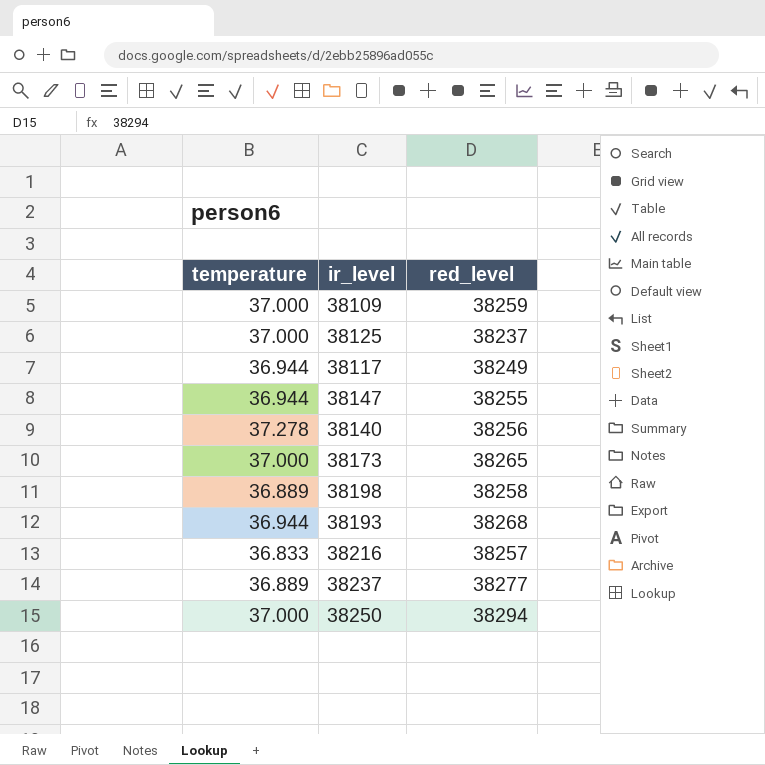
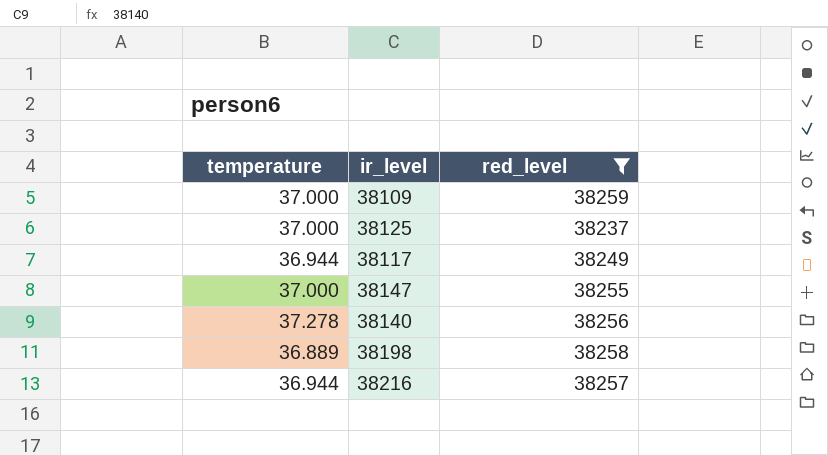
filter: none -> red_level <= 38259
38147 | temperature: 36.944 -> 37.000
38216 | temperature: 36.833 -> 36.944

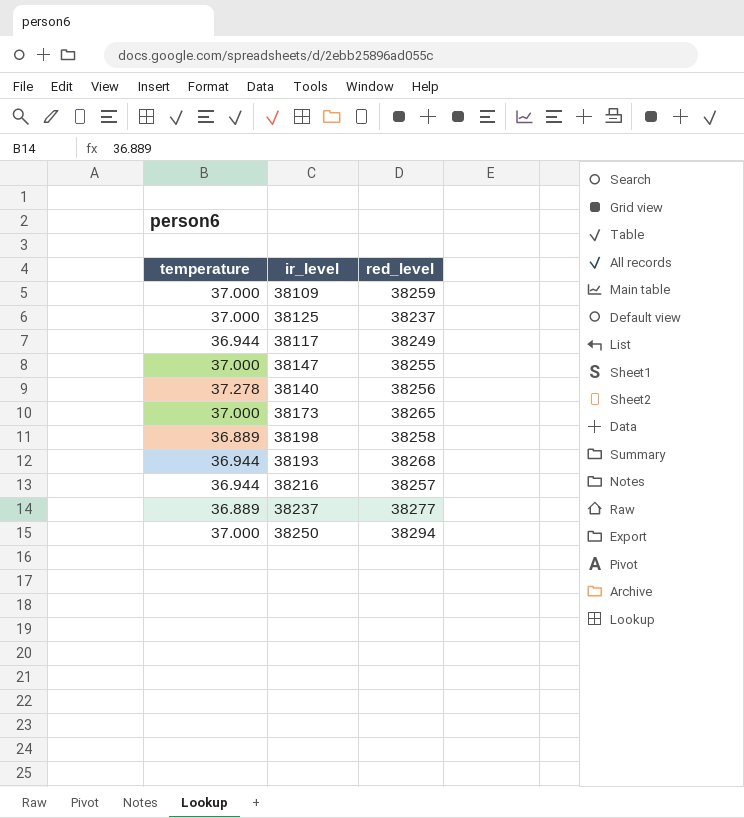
filter: red_level <= 38259 -> none

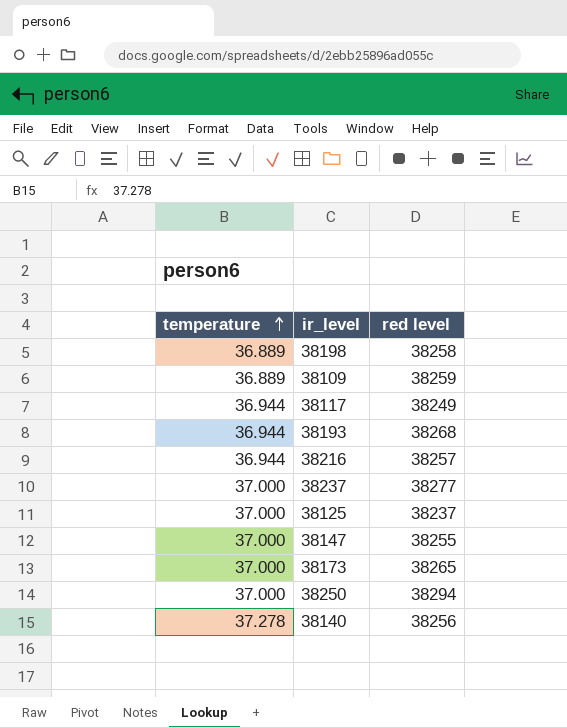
row order: none -> temperature ascending
column name: red_level -> red level
38109 | temperature: 37.000 -> 36.889
38237 | temperature: 36.889 -> 37.000

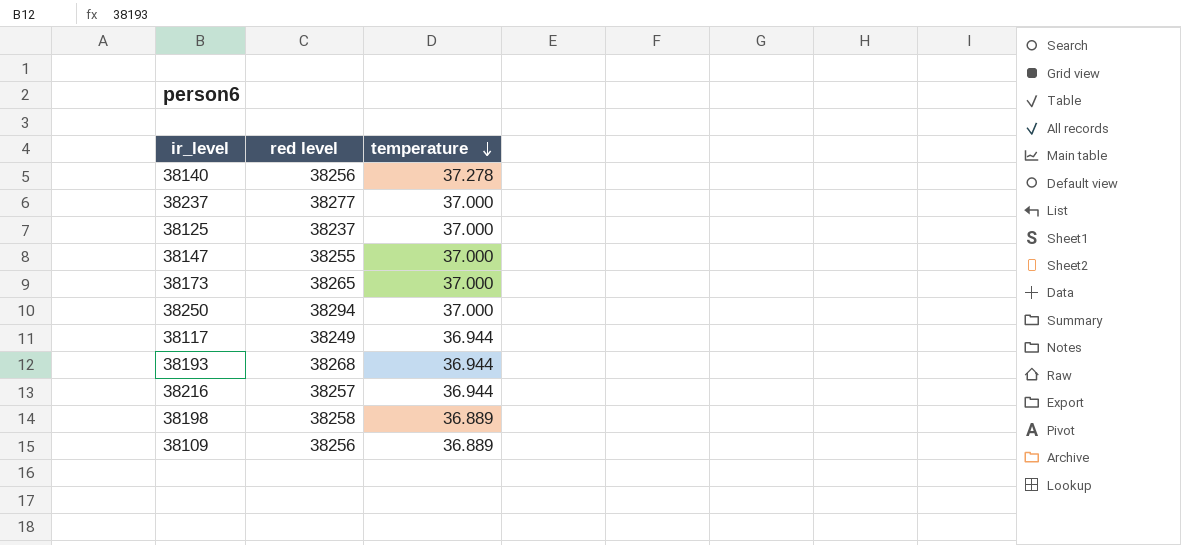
row order: temperature ascending -> temperature descending
column temperature | position: 1 -> 3
38109 | red level: 38259 -> 38256

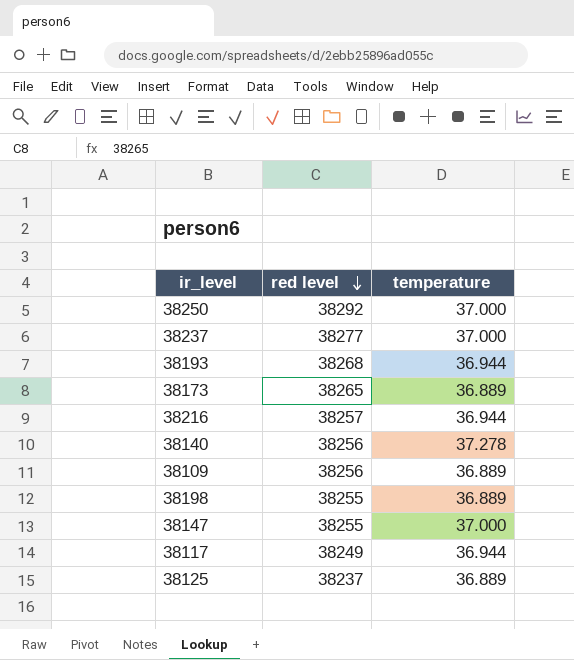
row order: temperature descending -> red level descending
38250 | red level: 38294 -> 38292
38173 | temperature: 37.000 -> 36.889
38198 | red level: 38258 -> 38255
38125 | temperature: 37.000 -> 36.889

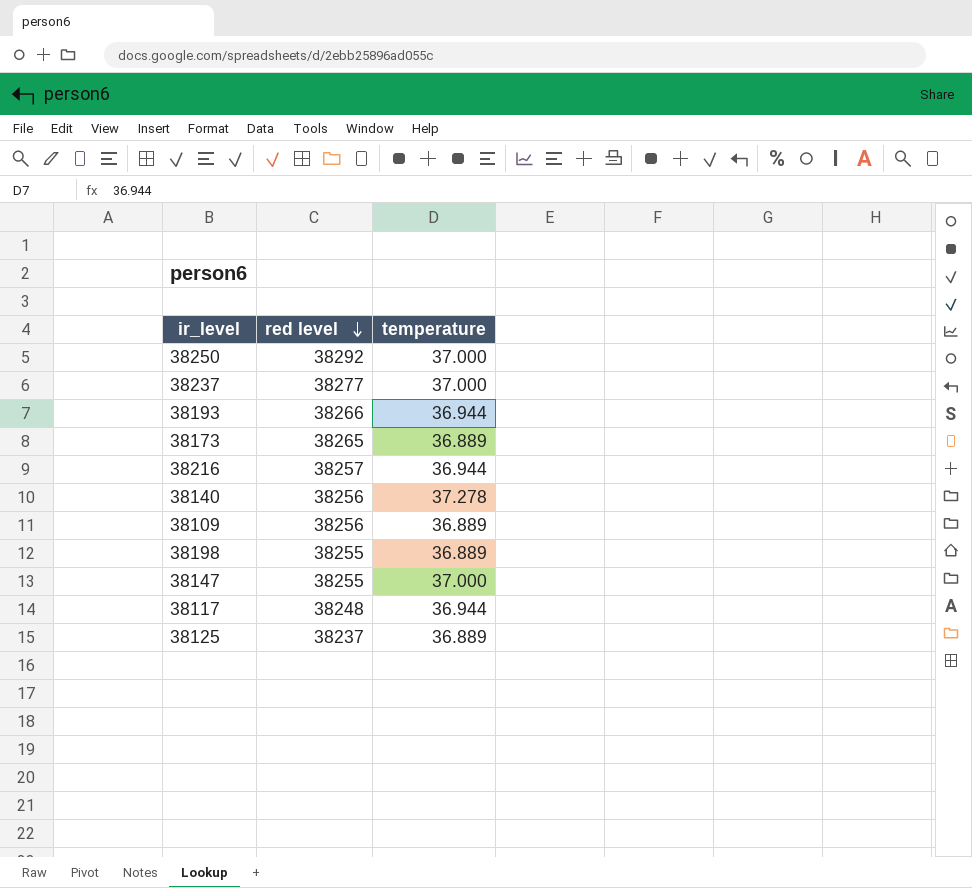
38193 | red level: 38268 -> 38266
38117 | red level: 38249 -> 38248

